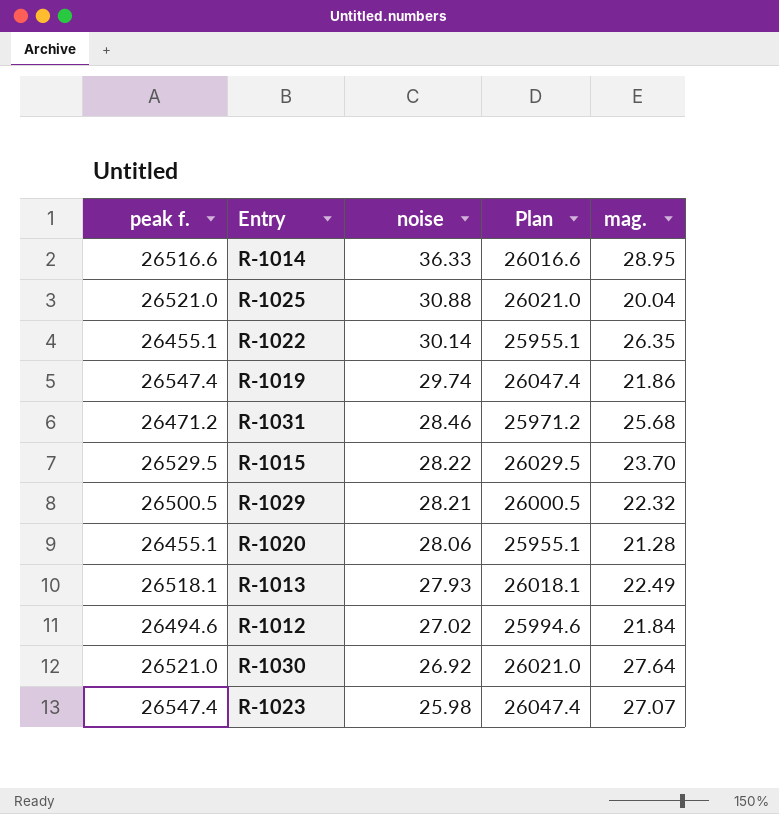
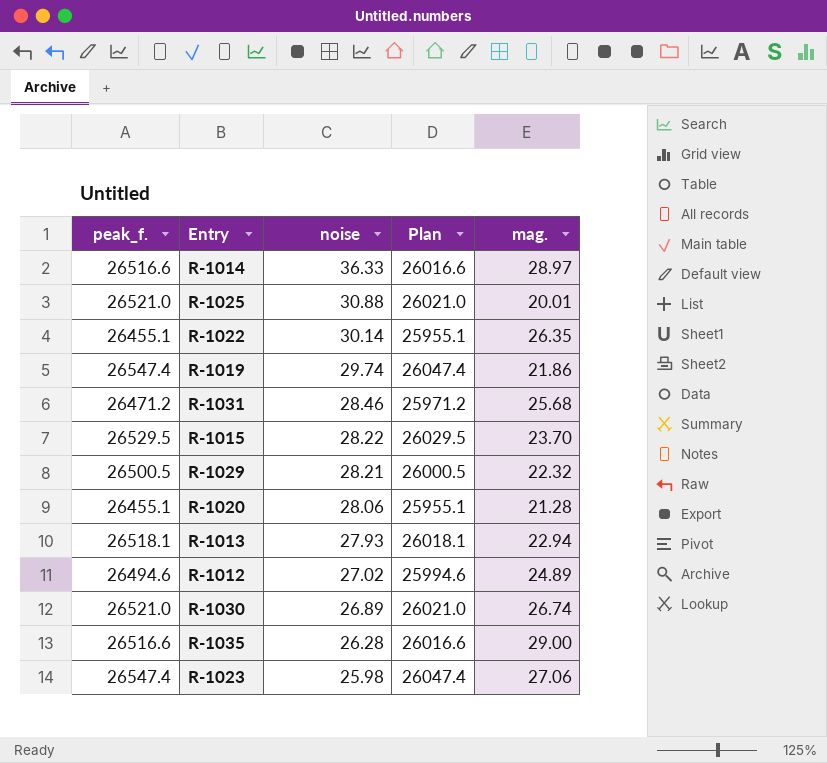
column name: peak f. -> peak_f.
R-1014 | mag.: 28.95 -> 28.97
R-1025 | mag.: 20.04 -> 20.01
R-1013 | mag.: 22.49 -> 22.94
R-1012 | mag.: 21.84 -> 24.89
R-1030 | noise: 26.92 -> 26.89
R-1030 | mag.: 27.64 -> 26.74
row R-1035: none -> 26516.6 | 26.28 | 26016.6 | 29.00
R-1023 | mag.: 27.07 -> 27.06

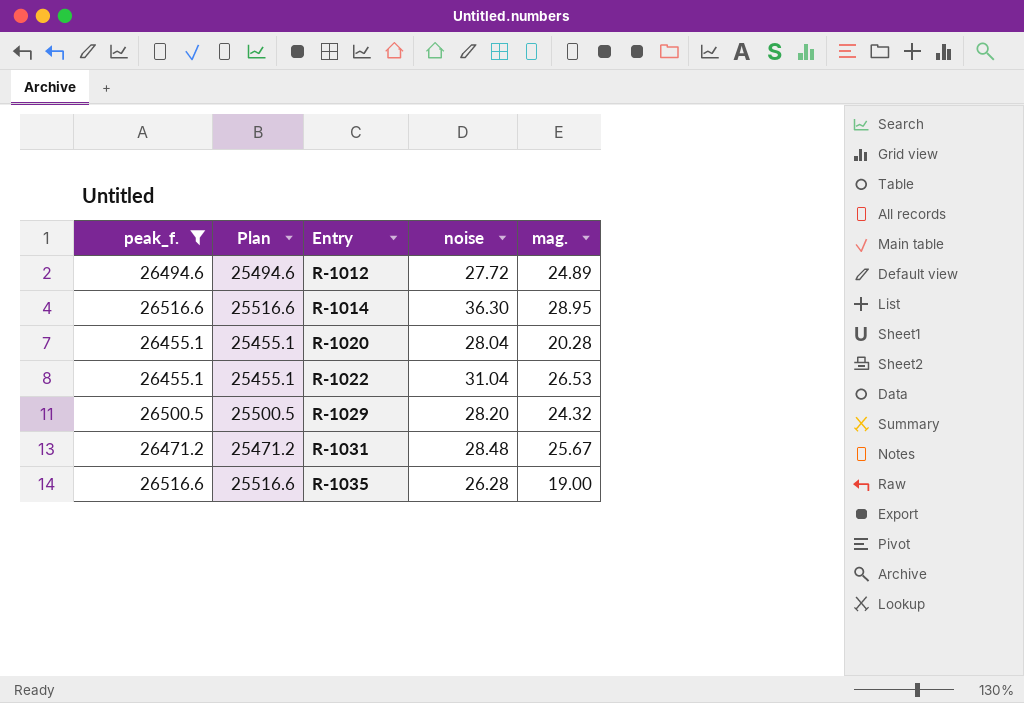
filter: none -> peak_f. <= 26516.6
row order: noise descending -> Entry ascending
column Plan | formula: [peak_f.] - 500 -> [peak_f.] - 1000
column Plan | position: 4 -> 2
R-1012 | noise: 27.02 -> 27.72
R-1014 | noise: 36.33 -> 36.30
R-1014 | mag.: 28.97 -> 28.95
R-1020 | noise: 28.06 -> 28.04
R-1020 | mag.: 21.28 -> 20.28
R-1022 | noise: 30.14 -> 31.04
R-1022 | mag.: 26.35 -> 26.53
R-1029 | noise: 28.21 -> 28.20
R-1029 | mag.: 22.32 -> 24.32
R-1031 | noise: 28.46 -> 28.48
R-1031 | mag.: 25.68 -> 25.67
R-1035 | mag.: 29.00 -> 19.00

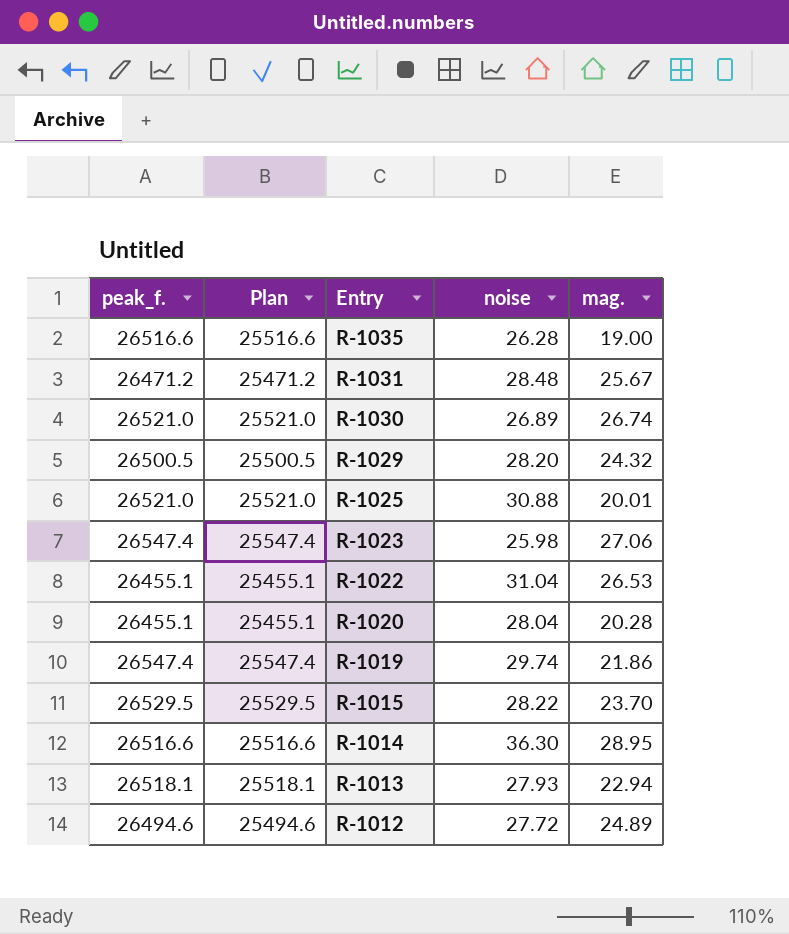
filter: peak_f. <= 26516.6 -> none
row order: Entry ascending -> Entry descending

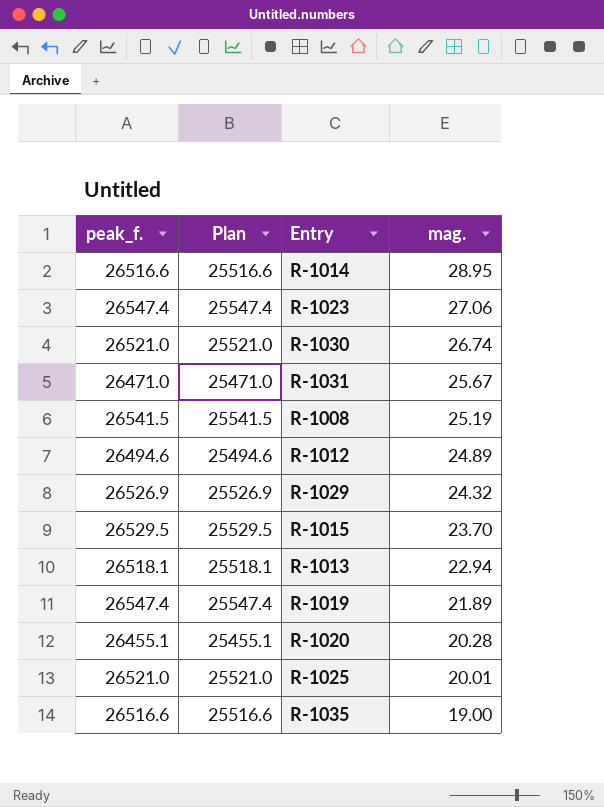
row order: Entry descending -> mag. descending
column noise | position: 4 -> none
row R-1022: 26455.1 | 25455.1 | 31.04 | 26.53 -> none
R-1031 | peak_f.: 26471.2 -> 26471.0
R-1031 | Plan: 25471.2 -> 25471.0
row R-1008: none -> 26541.5 | 25541.5 | 25.19
R-1029 | peak_f.: 26500.5 -> 26526.9
R-1029 | Plan: 25500.5 -> 25526.9
R-1019 | mag.: 21.86 -> 21.89

